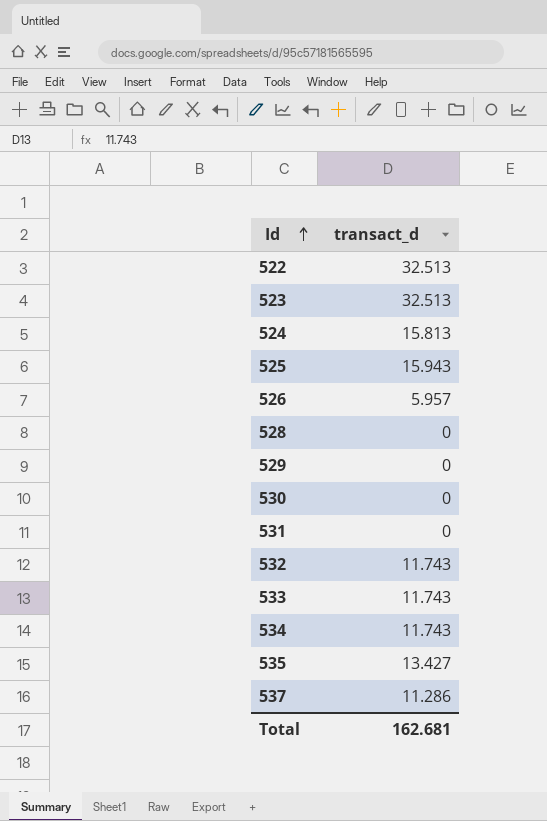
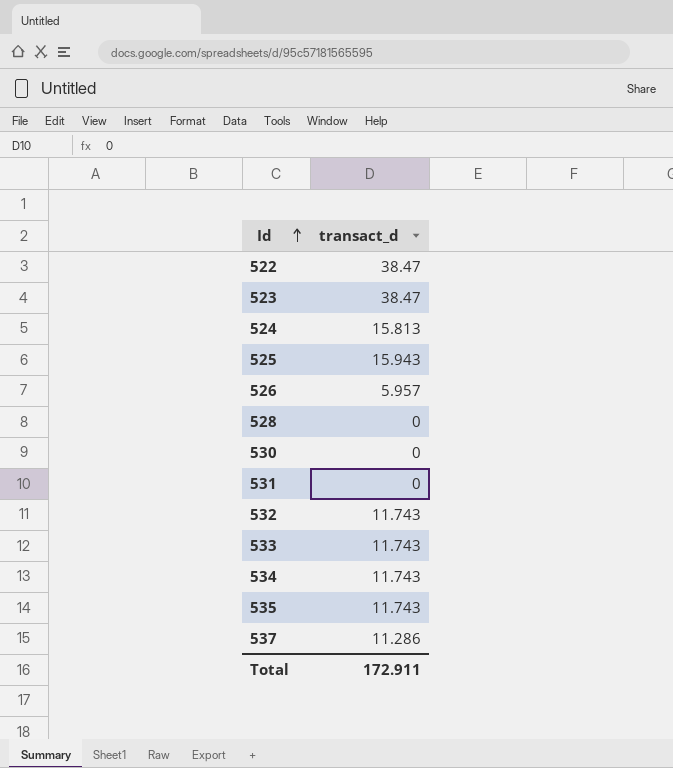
row 529: 0 -> none
522 | transact_d: 32.513 -> 38.47
523 | transact_d: 32.513 -> 38.47
535 | transact_d: 13.427 -> 11.743
Total | transact_d: 162.681 -> 172.911

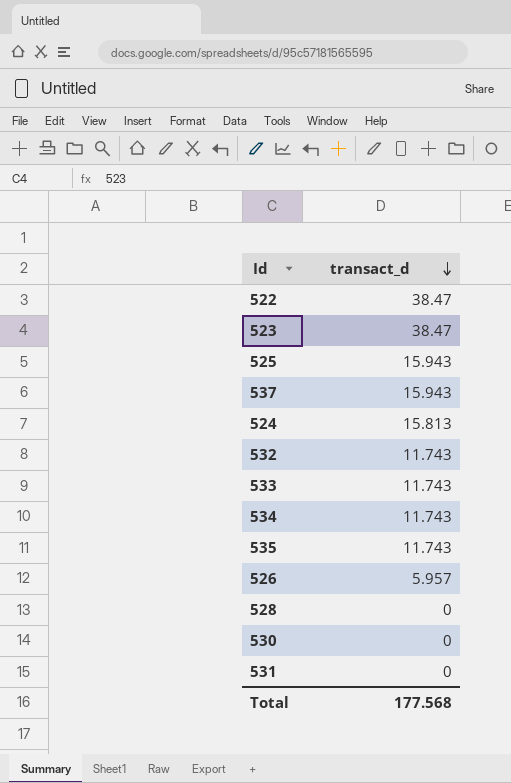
row order: Id ascending -> transact_d descending
537 | transact_d: 11.286 -> 15.943
Total | transact_d: 172.911 -> 177.568

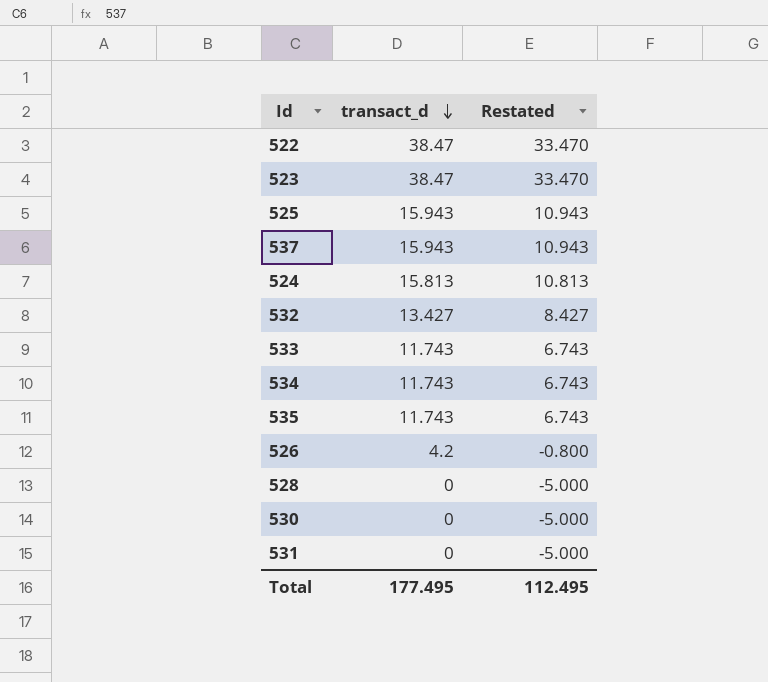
column Restated | formula: none -> [transact_d] - 5
532 | transact_d: 11.743 -> 13.427
526 | transact_d: 5.957 -> 4.2
Total | transact_d: 177.568 -> 177.495

